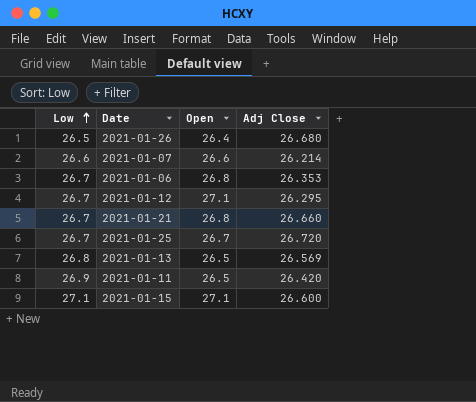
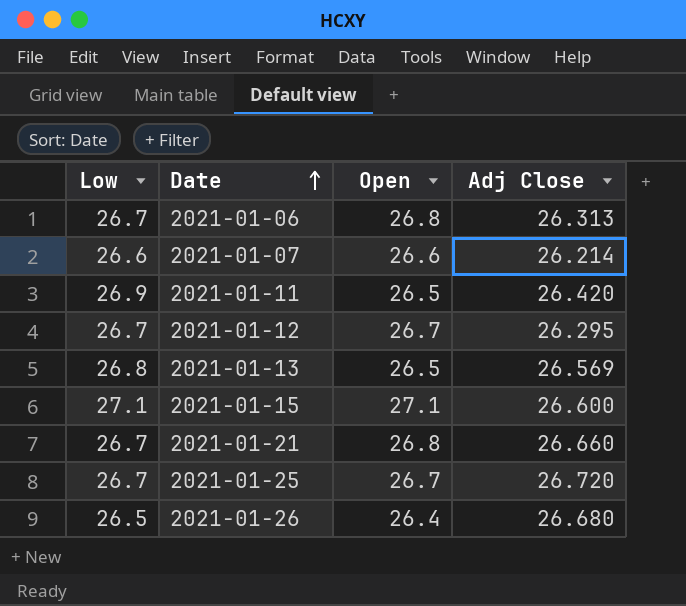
row order: Low ascending -> Date ascending
2021-01-06 | Adj Close: 26.353 -> 26.313
2021-01-12 | Open: 27.1 -> 26.7

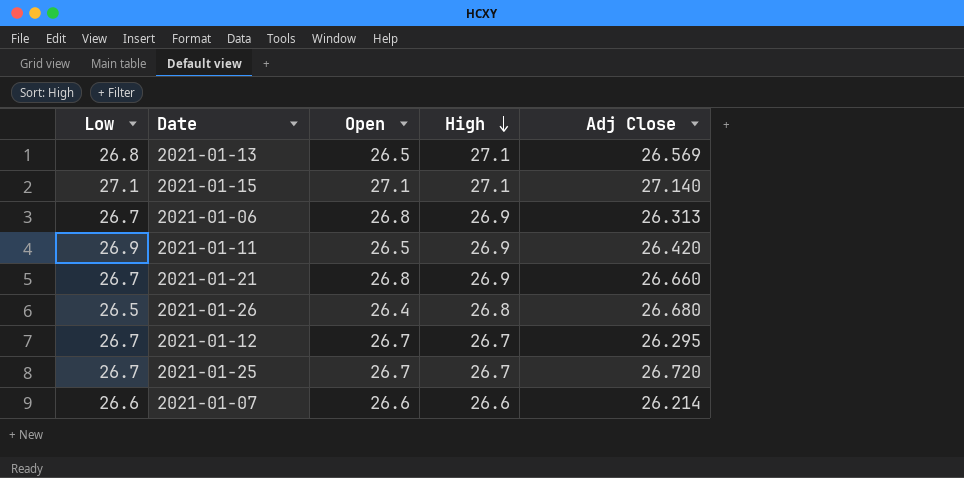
row order: Date ascending -> High descending
column High | position: none -> 4
2021-01-15 | Adj Close: 26.600 -> 27.140

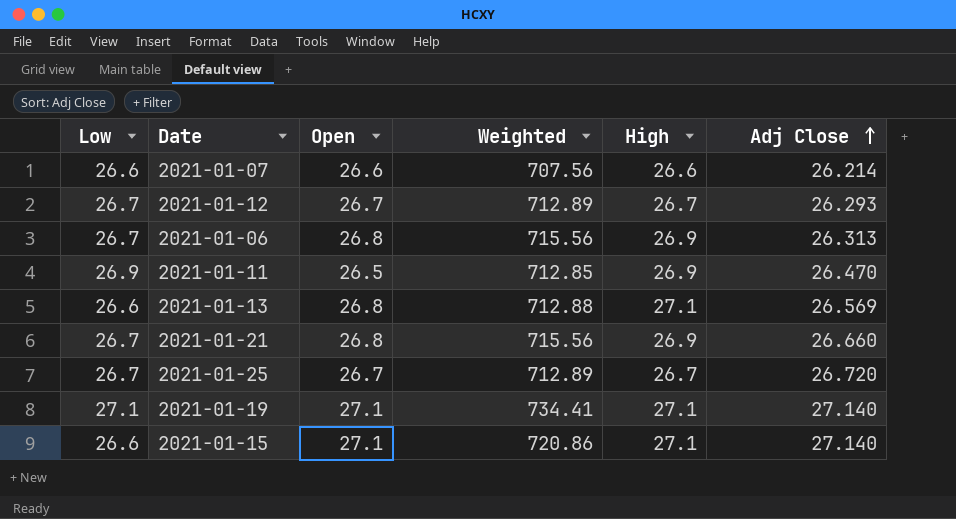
row order: High descending -> Adj Close ascending
column Weighted | formula: none -> [Low] * [Open]
row 2021-01-26: 26.5 | 26.4 | 26.8 | 26.680 -> none
2021-01-12 | Adj Close: 26.295 -> 26.293
2021-01-11 | Adj Close: 26.420 -> 26.470
2021-01-13 | Low: 26.8 -> 26.6
2021-01-13 | Open: 26.5 -> 26.8
row 2021-01-19: none -> 27.1 | 27.1 | 734.41 | 27.1 | 27.140
2021-01-15 | Low: 27.1 -> 26.6

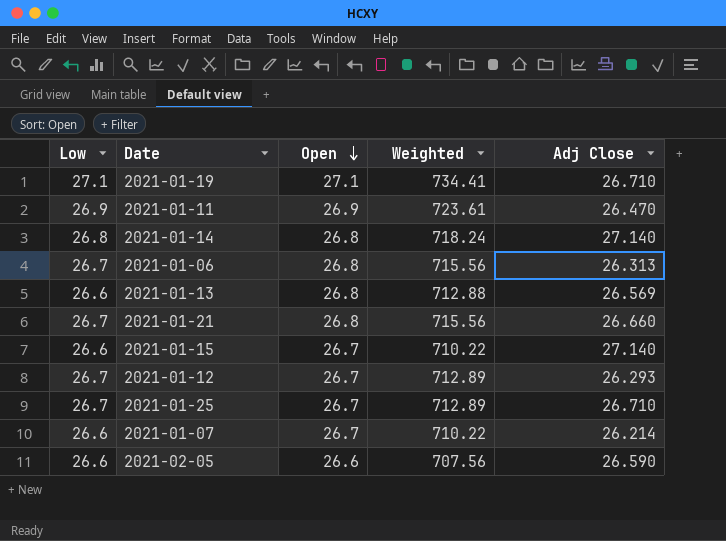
row order: Adj Close ascending -> Open descending
column High | position: 5 -> none
2021-01-19 | Adj Close: 27.140 -> 26.710
2021-01-11 | Open: 26.5 -> 26.9
2021-01-11 | Weighted: 712.85 -> 723.61
row 2021-01-14: none -> 26.8 | 26.8 | 718.24 | 27.140
2021-01-15 | Open: 27.1 -> 26.7
2021-01-15 | Weighted: 720.86 -> 710.22
2021-01-25 | Adj Close: 26.720 -> 26.710
2021-01-07 | Open: 26.6 -> 26.7
2021-01-07 | Weighted: 707.56 -> 710.22
row 2021-02-05: none -> 26.6 | 26.6 | 707.56 | 26.590

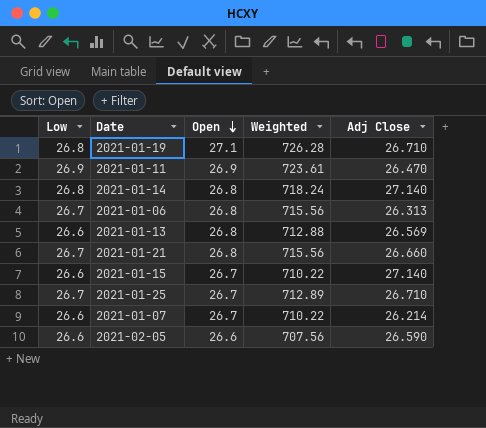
row 2021-01-12: 26.7 | 26.7 | 712.89 | 26.293 -> none
2021-01-19 | Low: 27.1 -> 26.8
2021-01-19 | Weighted: 734.41 -> 726.28

